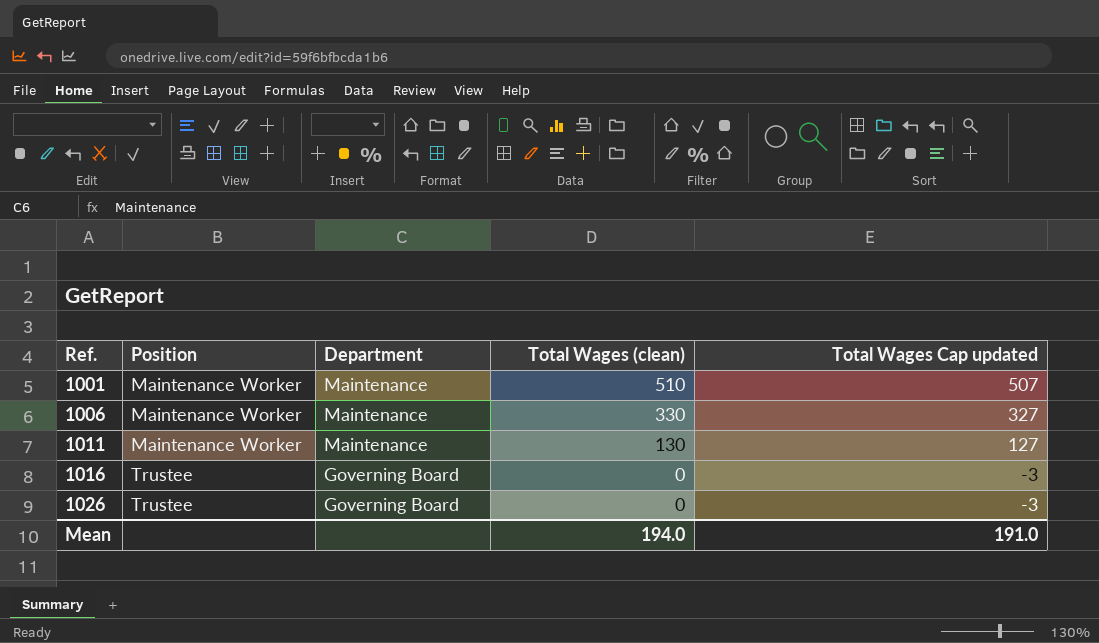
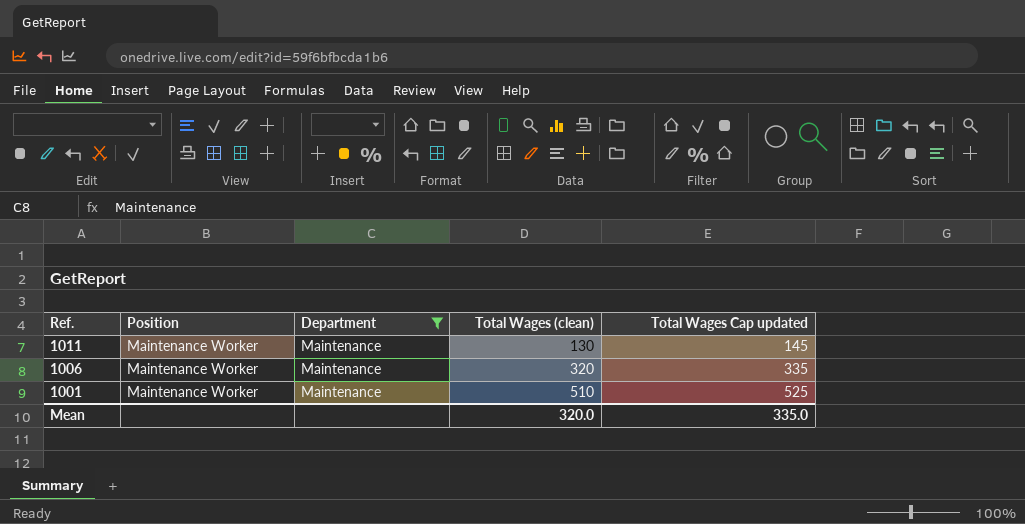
filter: none -> Department = Maintenance
row order: Ref. ascending -> Ref. descending
column Total Wages Cap updated | formula: [Total Wages (clean)] - 3 -> [Total Wages (clean)] + 15
1006 | Total Wages (clean): 330 -> 320
Mean | Total Wages (clean): 194.0 -> 320.0
Mean | Total Wages Cap updated: 191.0 -> 335.0

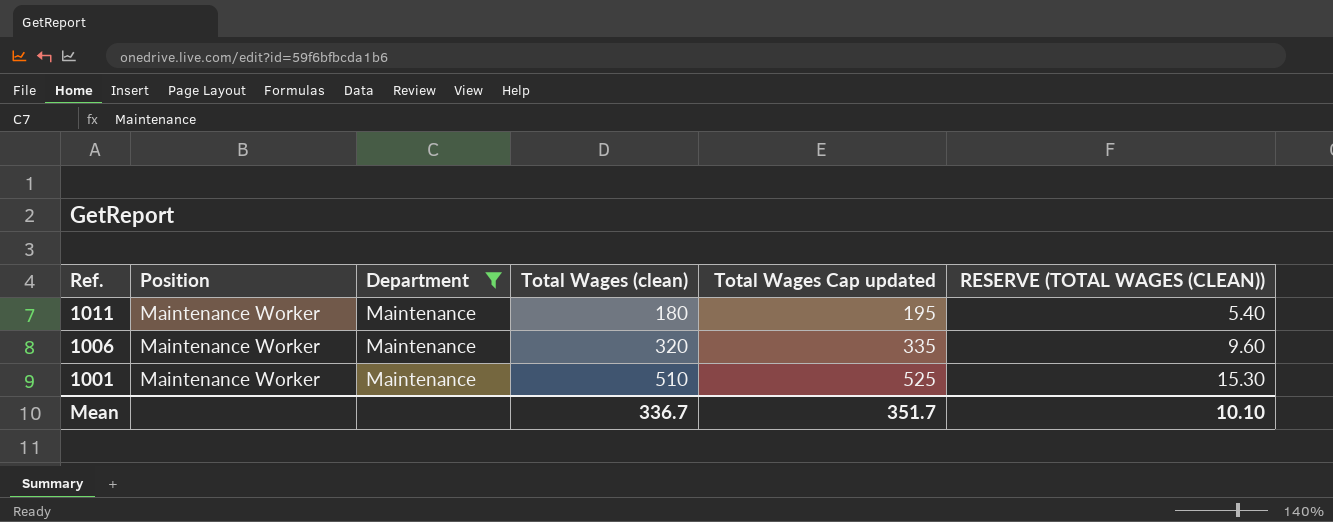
column RESERVE (TOTAL WAGES (CLEAN)) | formula: none -> [Total Wages (clean)] * 0.03
1011 | Total Wages (clean): 130 -> 180
1011 | Total Wages Cap updated: 145 -> 195
Mean | Total Wages (clean): 320.0 -> 336.7
Mean | Total Wages Cap updated: 335.0 -> 351.7

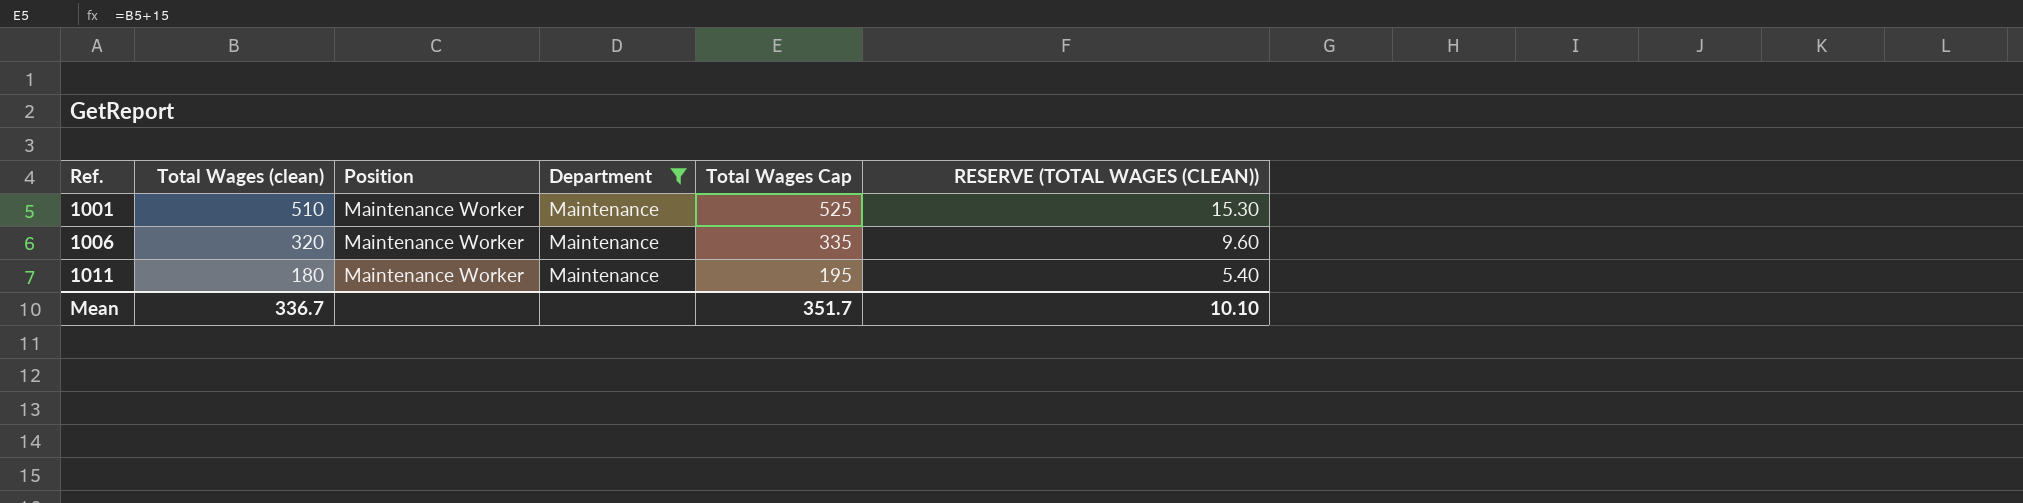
row order: Ref. descending -> Ref. ascending
column Total Wages (clean) | position: 4 -> 2
column name: Total Wages Cap updated -> Total Wages Cap

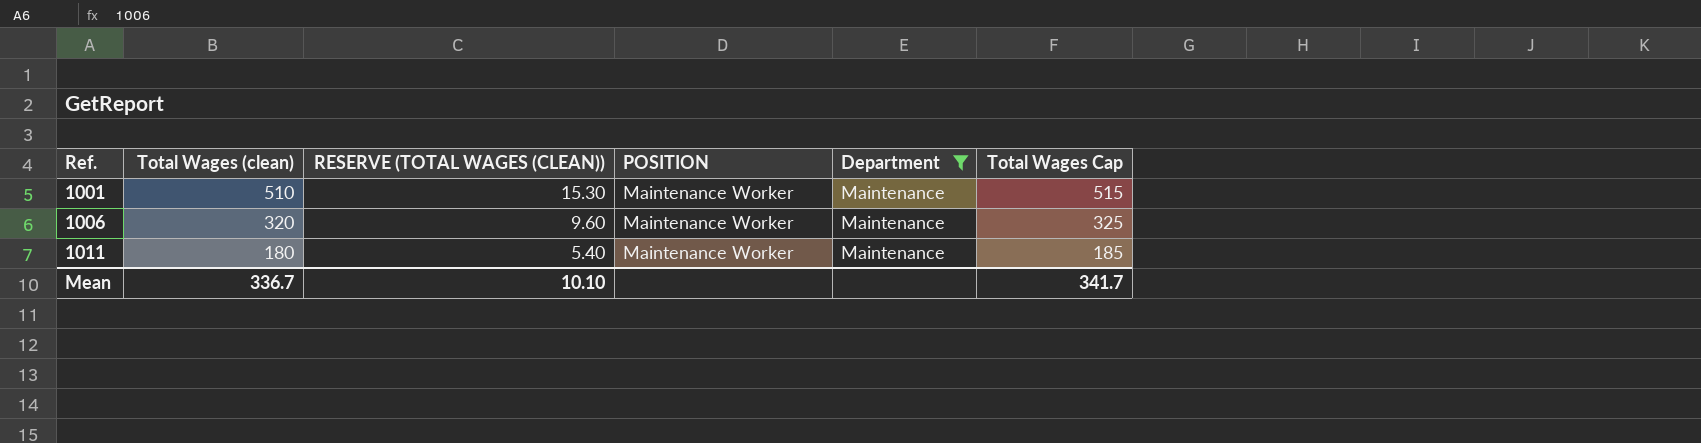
column RESERVE (TOTAL WAGES (CLEAN)) | position: 6 -> 3
column name: Position -> POSITION
column Total Wages Cap | formula: [Total Wages (clean)] + 15 -> [Total Wages (clean)] + 5
Mean | Total Wages Cap: 351.7 -> 341.7

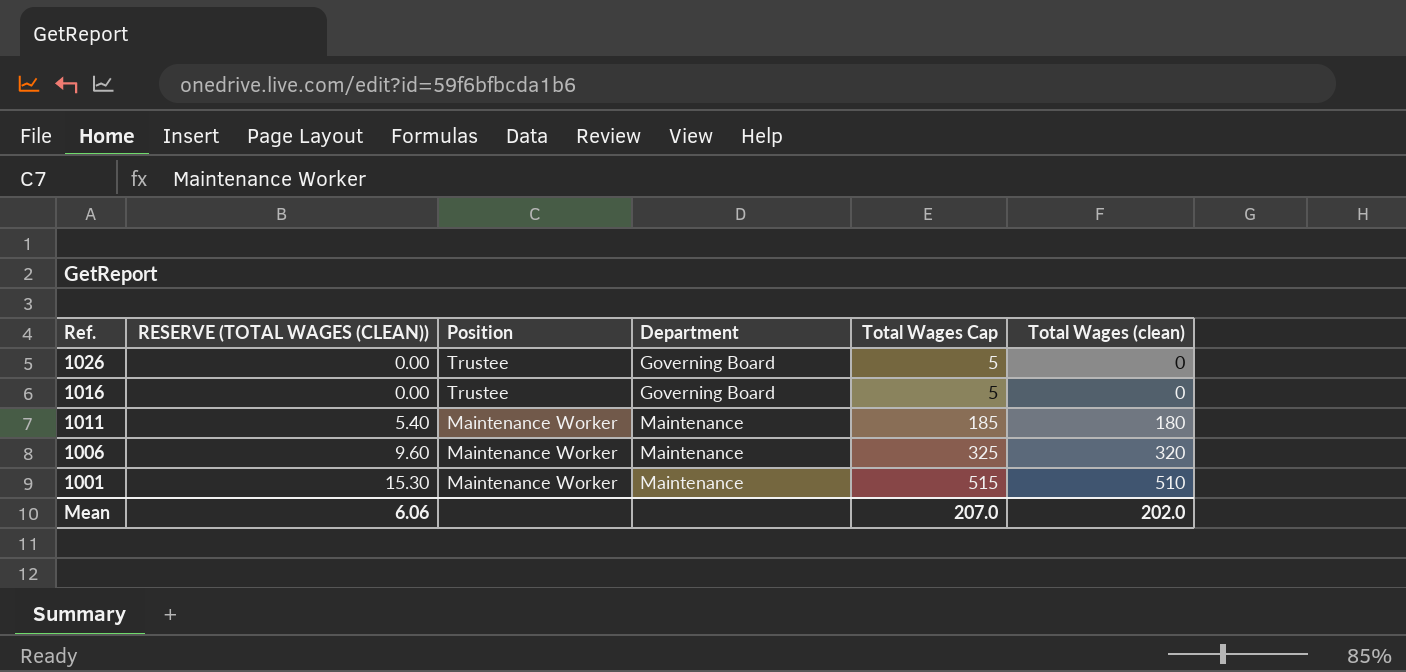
filter: Department = Maintenance -> none
row order: Ref. ascending -> Ref. descending
column name: POSITION -> Position
column Total Wages (clean) | position: 2 -> 6
Mean | RESERVE (TOTAL WAGES (CLEAN)): 10.10 -> 6.06
Mean | Total Wages Cap: 341.7 -> 207.0
Mean | Total Wages (clean): 336.7 -> 202.0

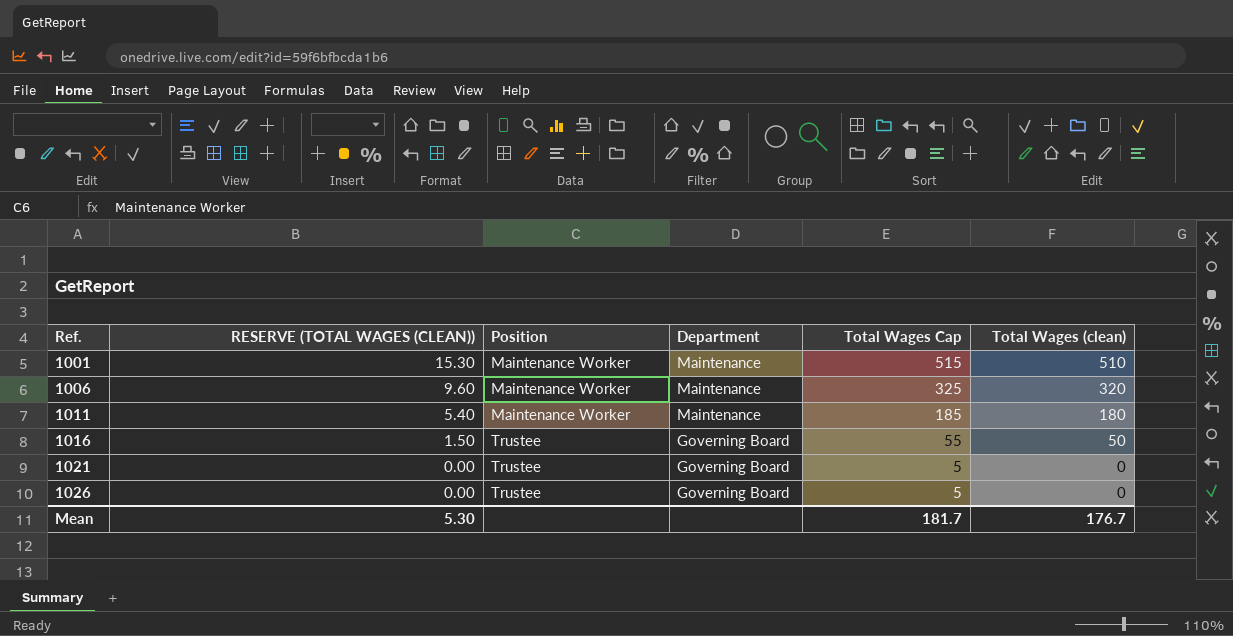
row order: Ref. descending -> Ref. ascending
1016 | RESERVE (TOTAL WAGES (CLEAN)): 0.00 -> 1.50
1016 | Total Wages Cap: 5 -> 55
1016 | Total Wages (clean): 0 -> 50
row 1021: none -> 0.00 | Trustee | Governing Board | 5 | 0
Mean | RESERVE (TOTAL WAGES (CLEAN)): 6.06 -> 5.30
Mean | Total Wages Cap: 207.0 -> 181.7
Mean | Total Wages (clean): 202.0 -> 176.7

